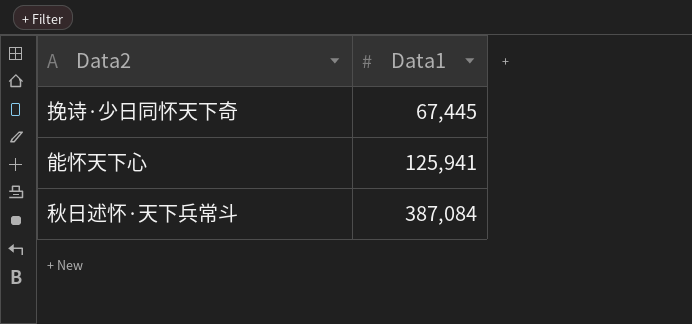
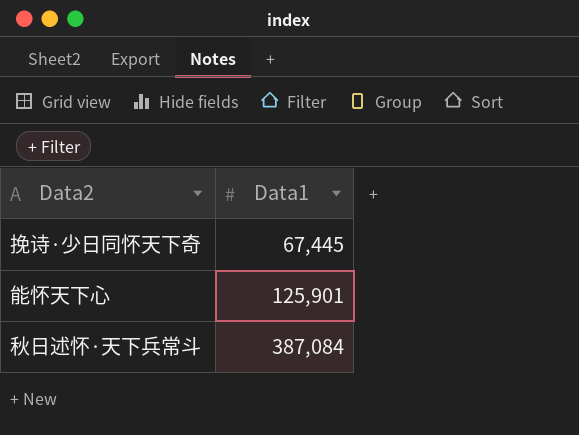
能怀天下心 | Data1: 125,941 -> 125,901

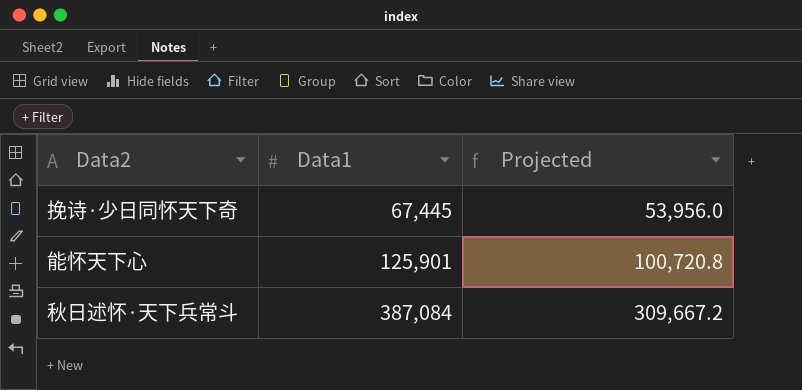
column Projected | formula: none -> [Data1] * 0.8

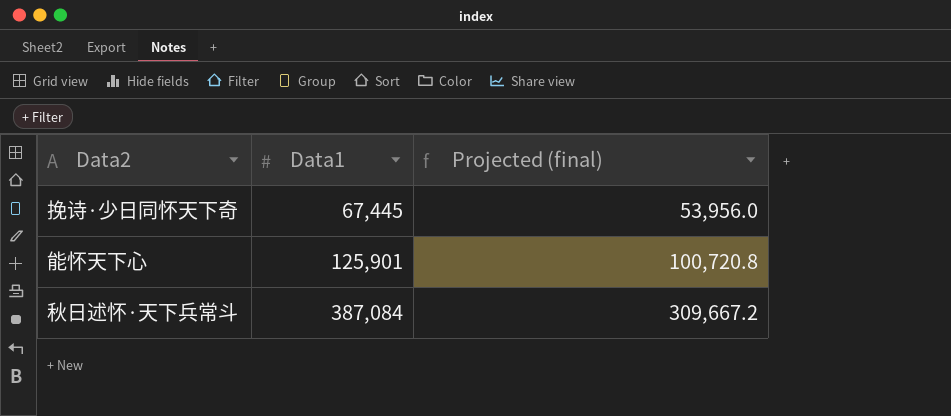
column name: Projected -> Projected (final)

